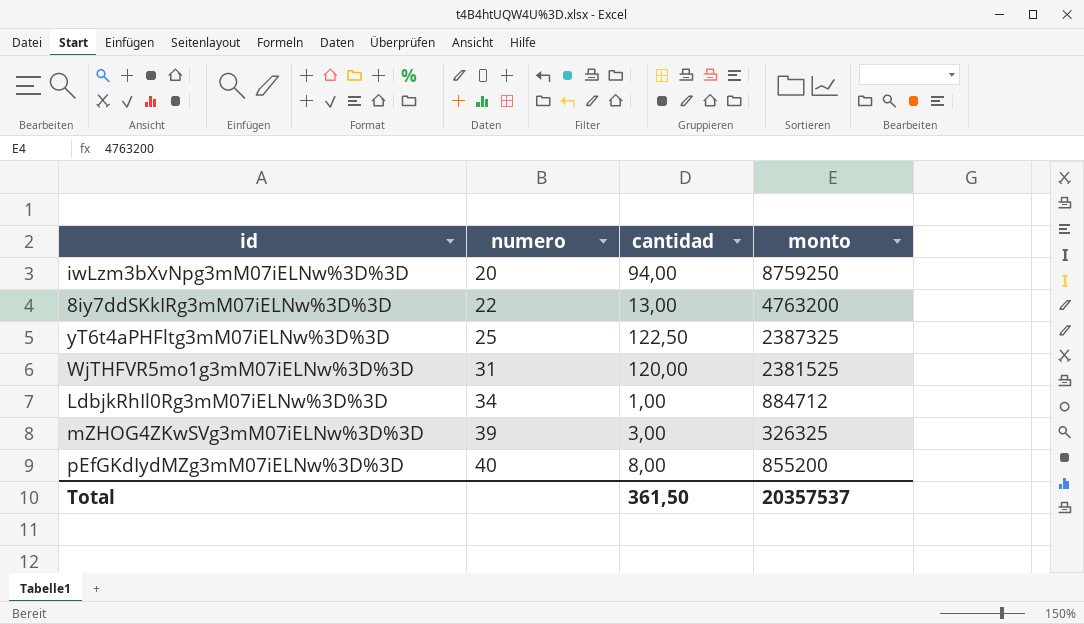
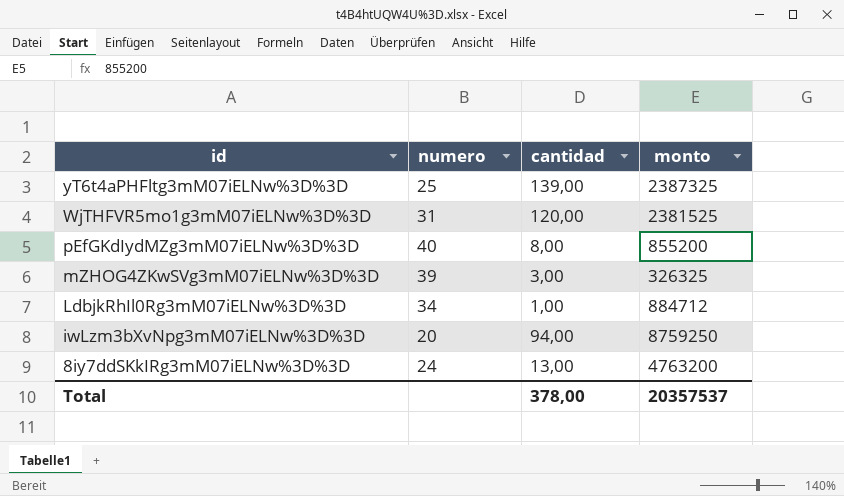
row order: numero ascending -> id descending
yT6t4aPHFltg3mM07iELNw%3D%3D | cantidad: 122,50 -> 139,00
8iy7ddSKkIRg3mM07iELNw%3D%3D | numero: 22 -> 24
Total | cantidad: 361,50 -> 378,00

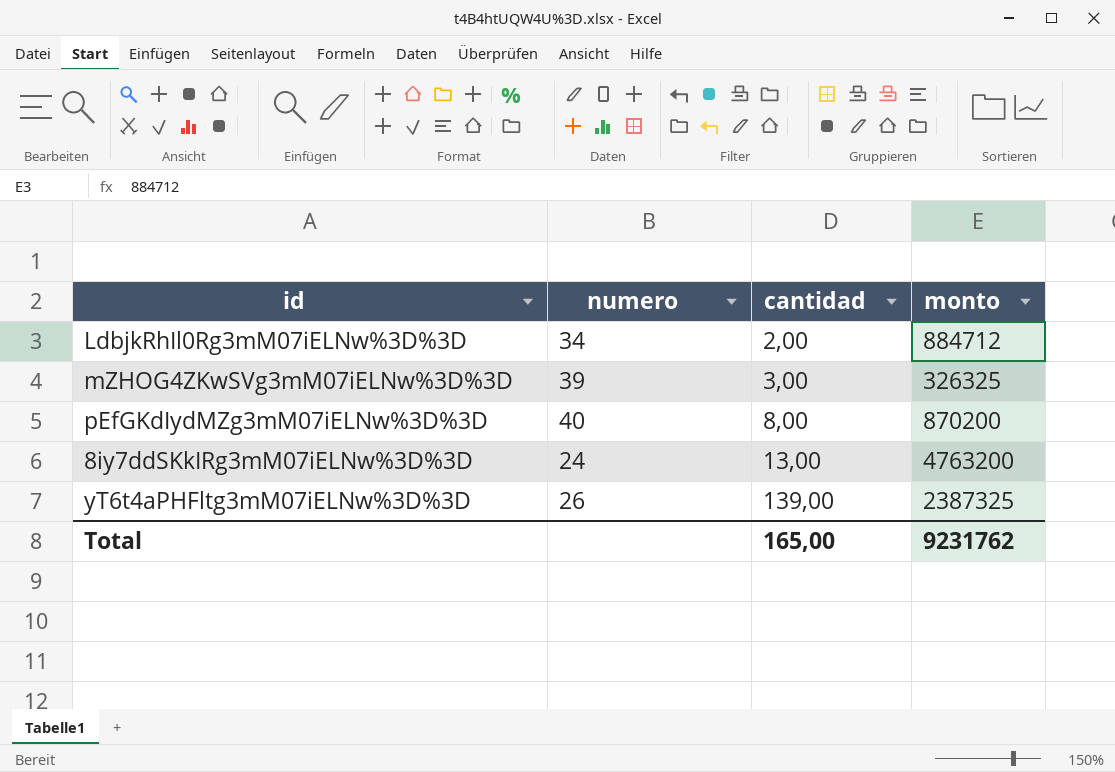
row order: id descending -> cantidad ascending
row WjTHFVR5mo1g3mM07iELNw%3D%3D: 31 | 120,00 | 2381525 -> none
row iwLzm3bXvNpg3mM07iELNw%3D%3D: 20 | 94,00 | 8759250 -> none
LdbjkRhIl0Rg3mM07iELNw%3D%3D | cantidad: 1,00 -> 2,00
pEfGKdIydMZg3mM07iELNw%3D%3D | monto: 855200 -> 870200
yT6t4aPHFltg3mM07iELNw%3D%3D | numero: 25 -> 26
Total | cantidad: 378,00 -> 165,00
Total | monto: 20357537 -> 9231762

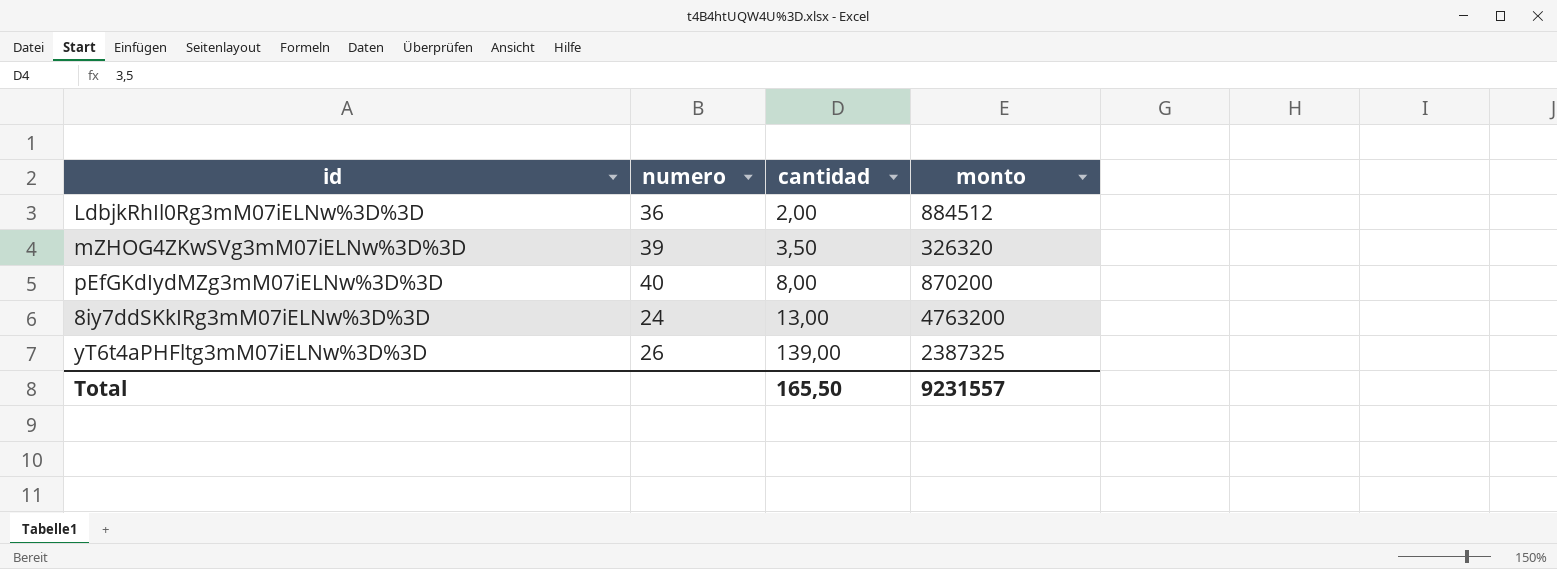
LdbjkRhIl0Rg3mM07iELNw%3D%3D | numero: 34 -> 36
LdbjkRhIl0Rg3mM07iELNw%3D%3D | monto: 884712 -> 884512
mZHOG4ZKwSVg3mM07iELNw%3D%3D | cantidad: 3,00 -> 3,50
mZHOG4ZKwSVg3mM07iELNw%3D%3D | monto: 326325 -> 326320
Total | cantidad: 165,00 -> 165,50
Total | monto: 9231762 -> 9231557

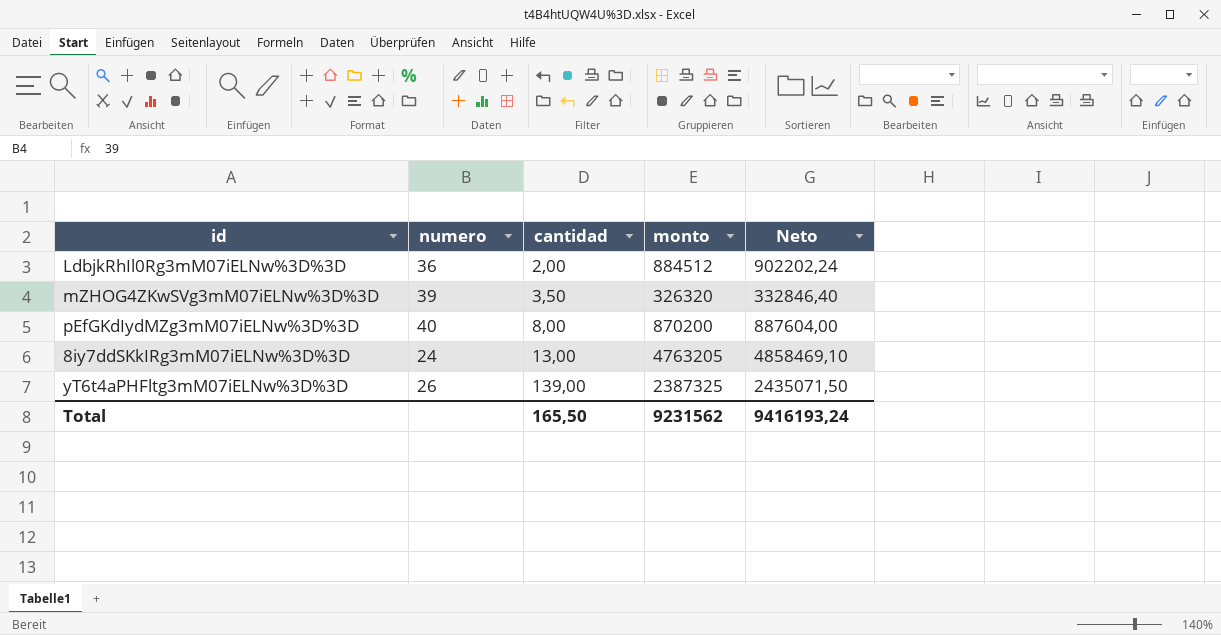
column Neto | formula: none -> [monto] * 1,02
8iy7ddSKkIRg3mM07iELNw%3D%3D | monto: 4763200 -> 4763205
Total | monto: 9231557 -> 9231562

